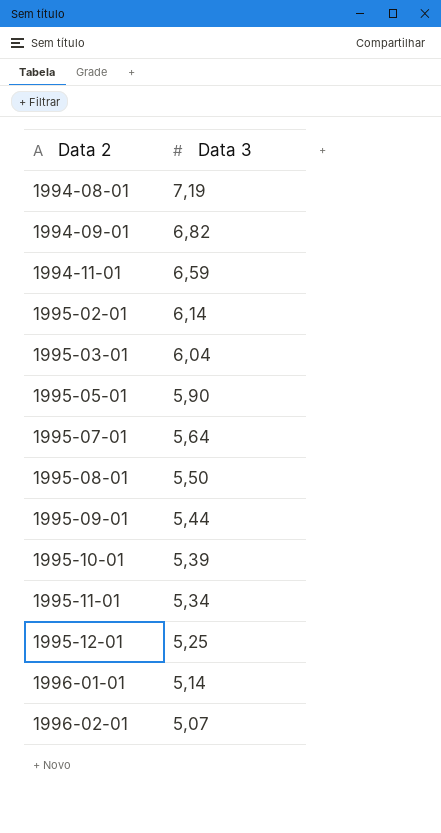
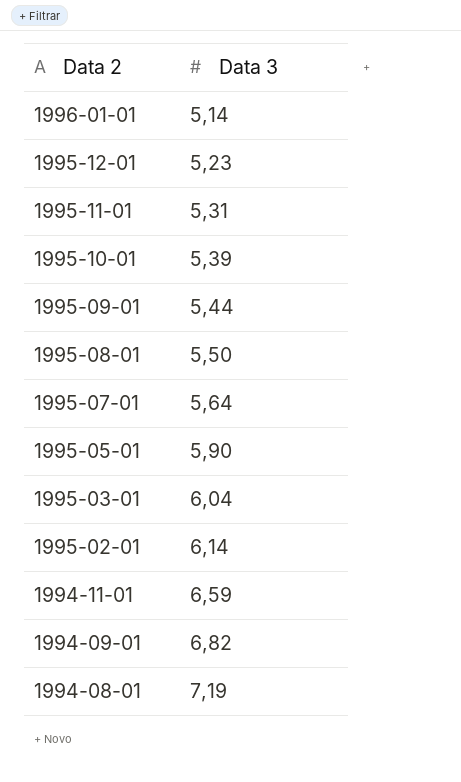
row order: Data 2 ascending -> Data 2 descending
row 1996-02-01: 5,07 -> none
1995-12-01 | Data 3: 5,25 -> 5,23
1995-11-01 | Data 3: 5,34 -> 5,31

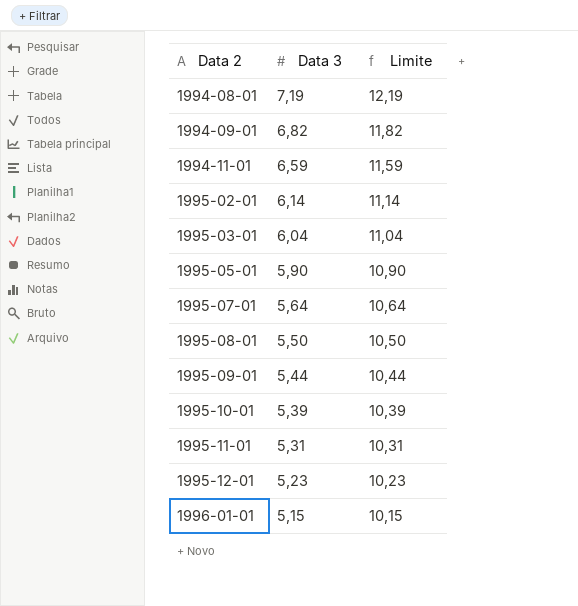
row order: Data 2 descending -> Data 2 ascending
column Limite | formula: none -> [Data 3] + 5
1996-01-01 | Data 3: 5,14 -> 5,15

